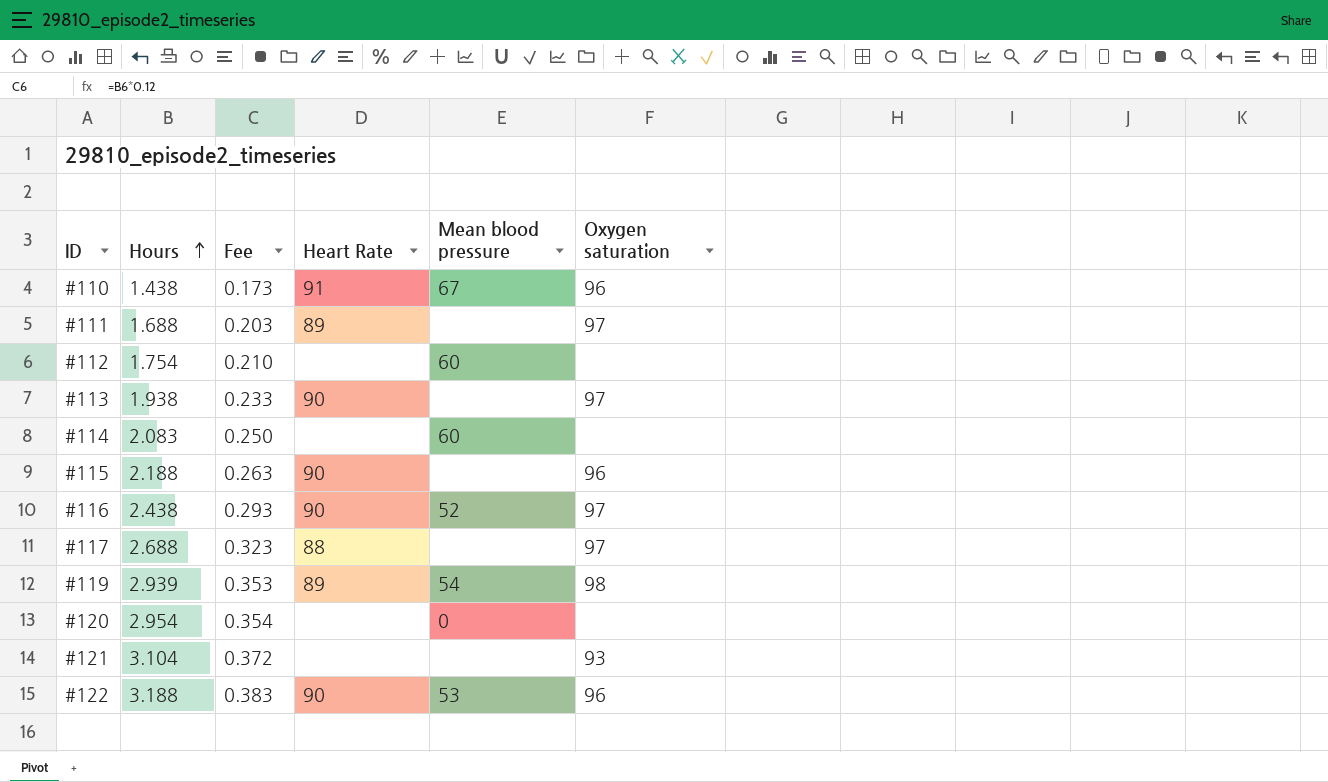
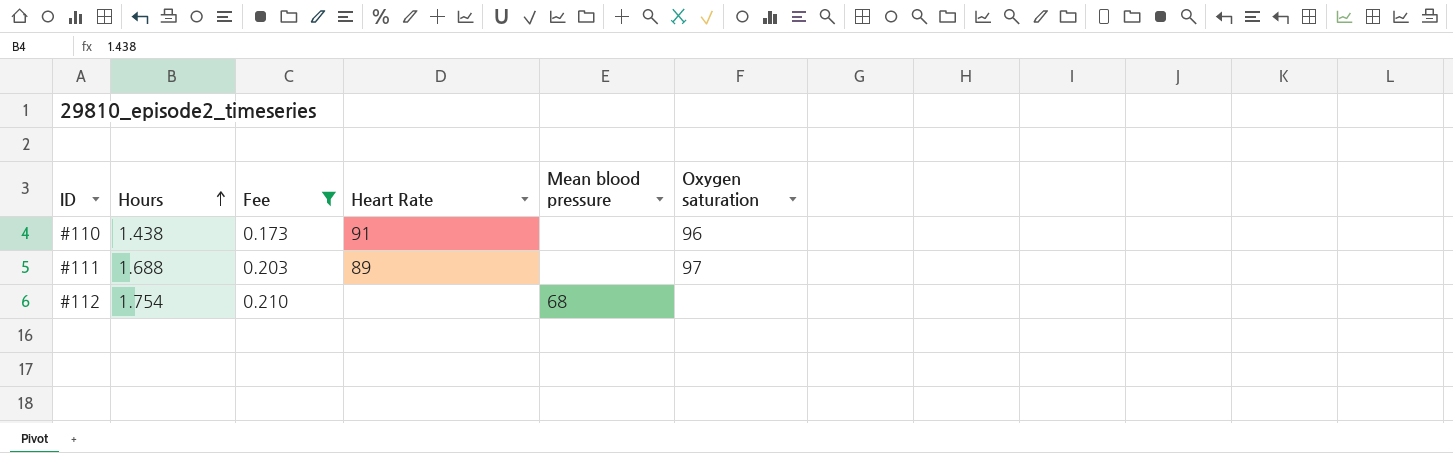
filter: none -> Fee <= 0.210
#110 | Mean blood pressure: 67 -> none
#112 | Mean blood pressure: 60 -> 68

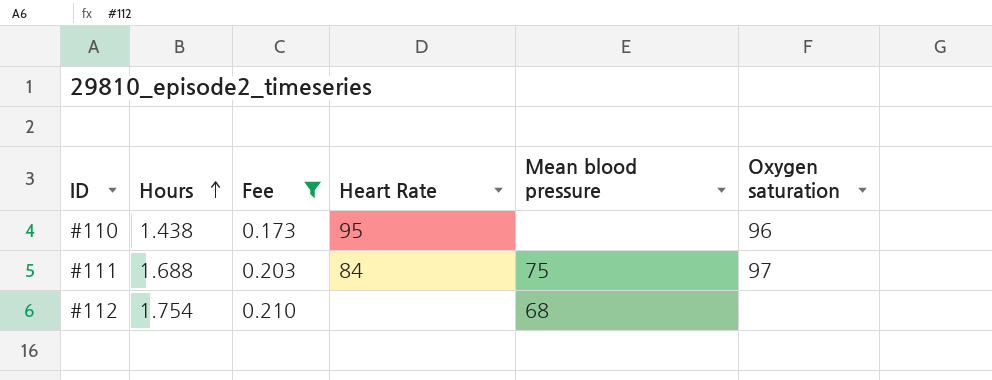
#110 | Heart Rate: 91 -> 95
#111 | Heart Rate: 89 -> 84
#111 | Mean blood pressure: none -> 75

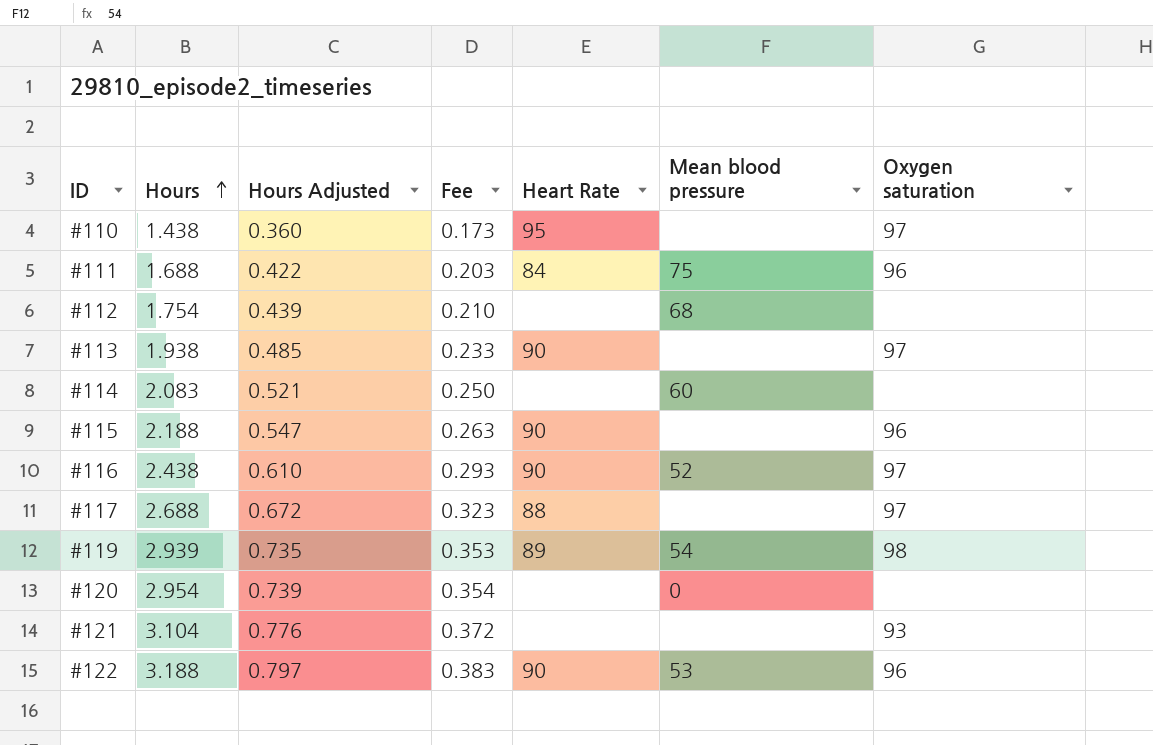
filter: Fee <= 0.210 -> none
column Hours Adjusted | formula: none -> [Hours] * 0.25
#110 | Oxygen saturation: 96 -> 97
#111 | Oxygen saturation: 97 -> 96

